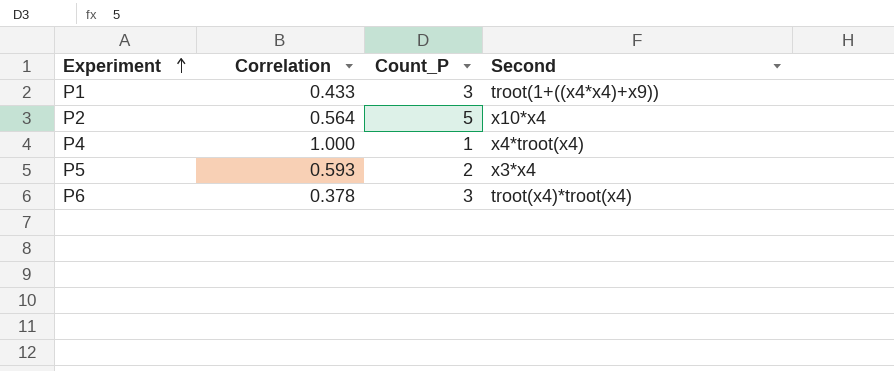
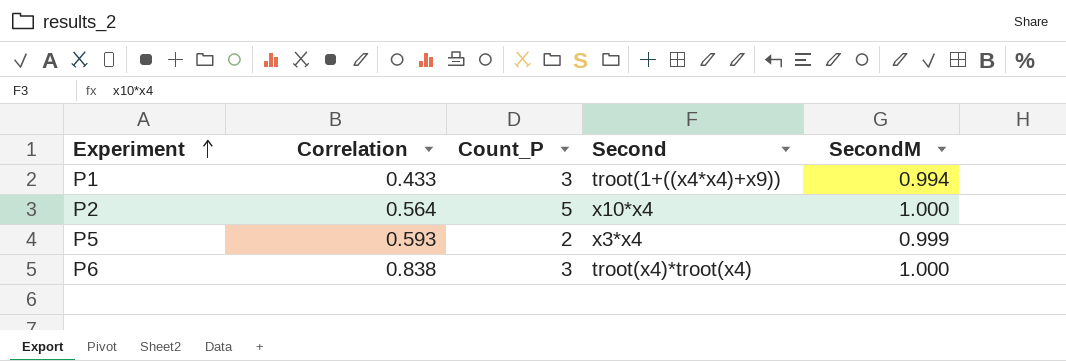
column SecondM | position: none -> 5
row P4: 1.000 | 1 | x4*troot(x4) -> none
P6 | Correlation: 0.378 -> 0.838

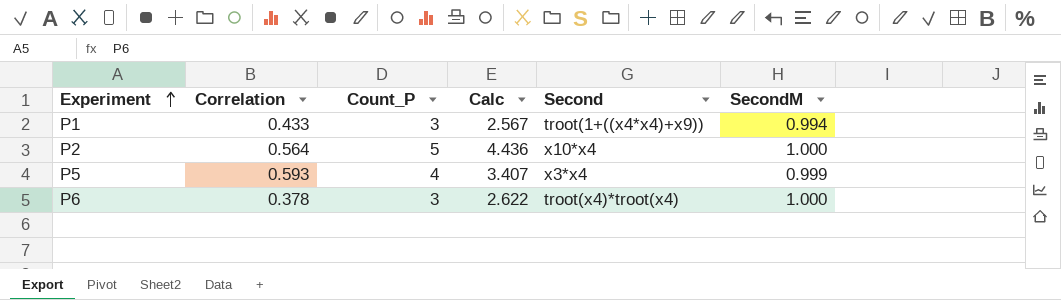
column Calc | formula: none -> [Count_P] - [Correlation]
P5 | Count_P: 2 -> 4
P6 | Correlation: 0.838 -> 0.378

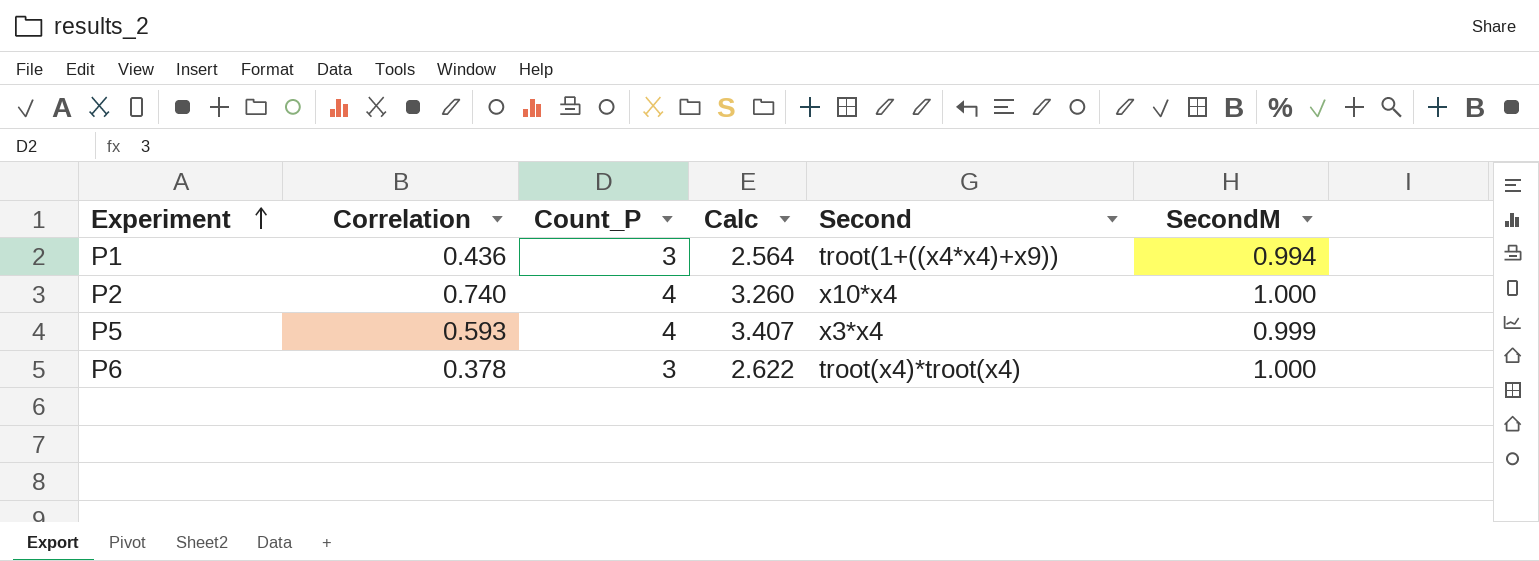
P1 | Correlation: 0.433 -> 0.436
P1 | Calc: 2.567 -> 2.564
P2 | Correlation: 0.564 -> 0.740
P2 | Count_P: 5 -> 4
P2 | Calc: 4.436 -> 3.260

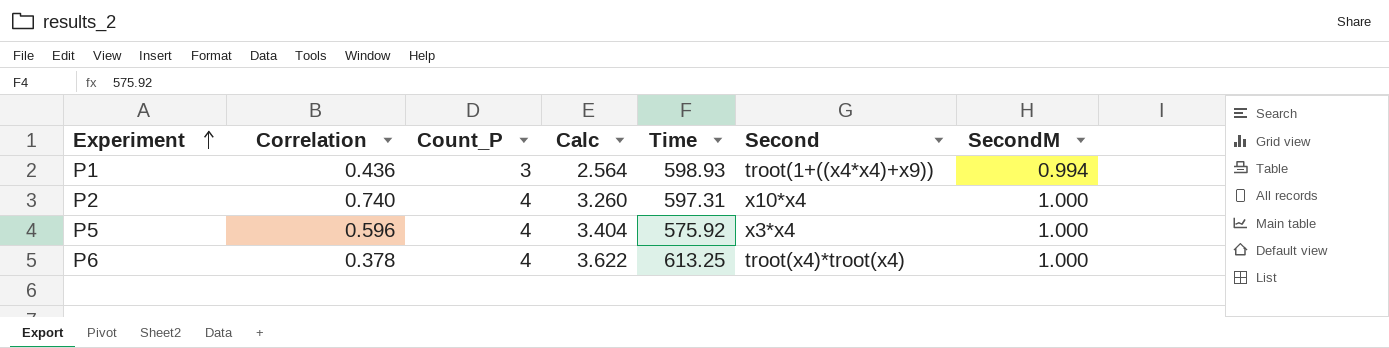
column Time | position: none -> 5
P5 | Correlation: 0.593 -> 0.596
P5 | Calc: 3.407 -> 3.404
P5 | SecondM: 0.999 -> 1.000
P6 | Count_P: 3 -> 4
P6 | Calc: 2.622 -> 3.622

